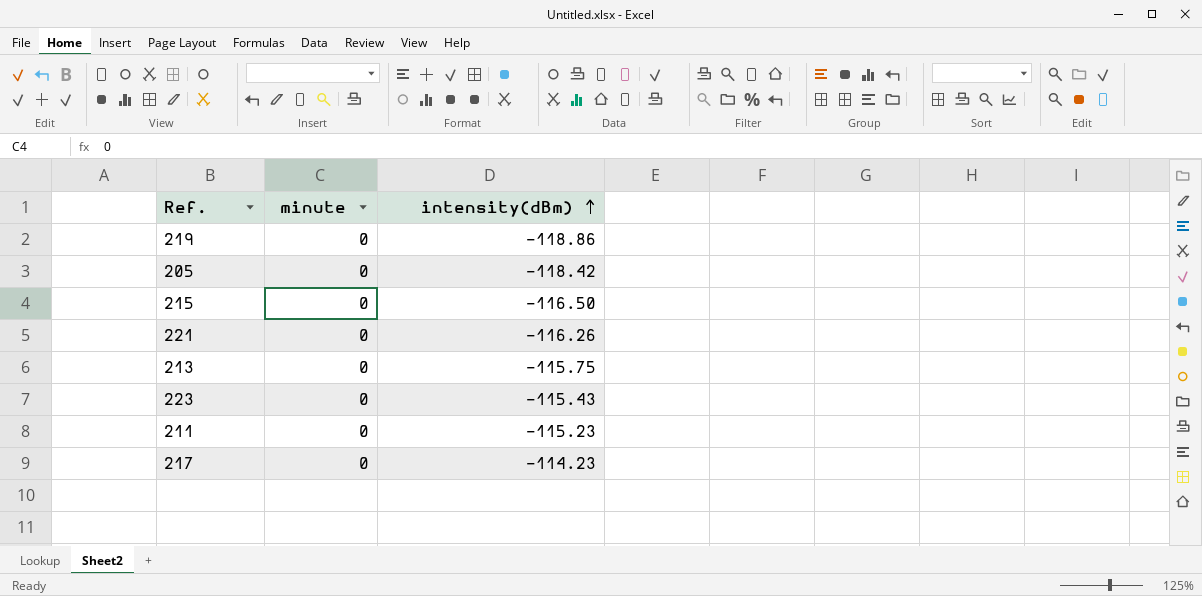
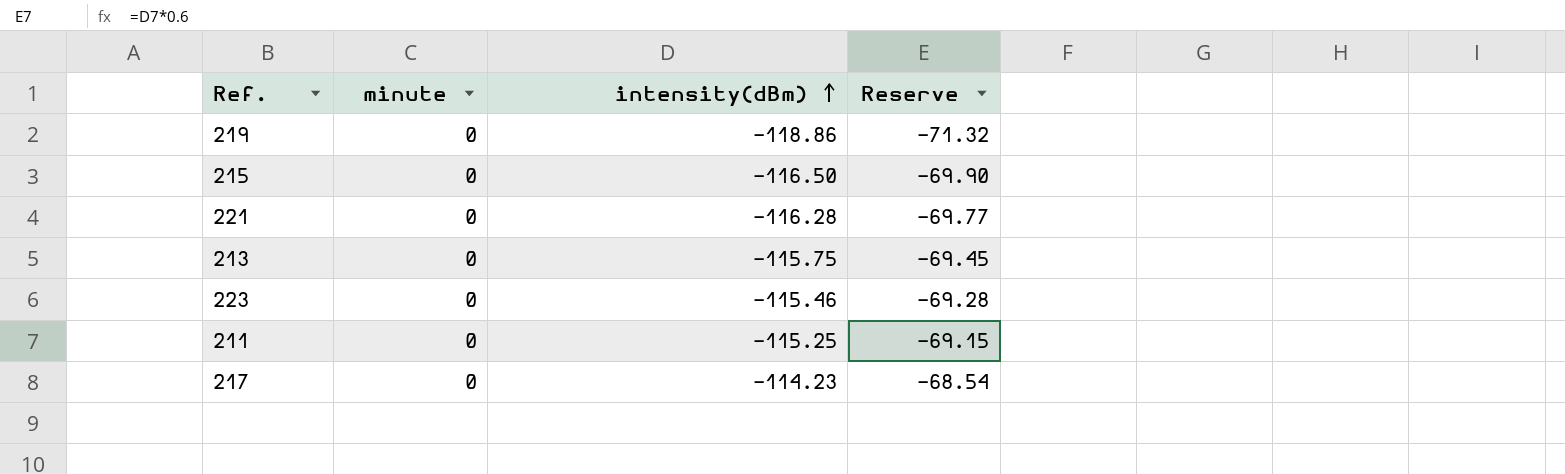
column Reserve | formula: none -> [intensity(dBm)] * 0.6
row 205: 0 | -118.42 -> none
221 | intensity(dBm): -116.26 -> -116.28
223 | intensity(dBm): -115.43 -> -115.46
211 | intensity(dBm): -115.23 -> -115.25

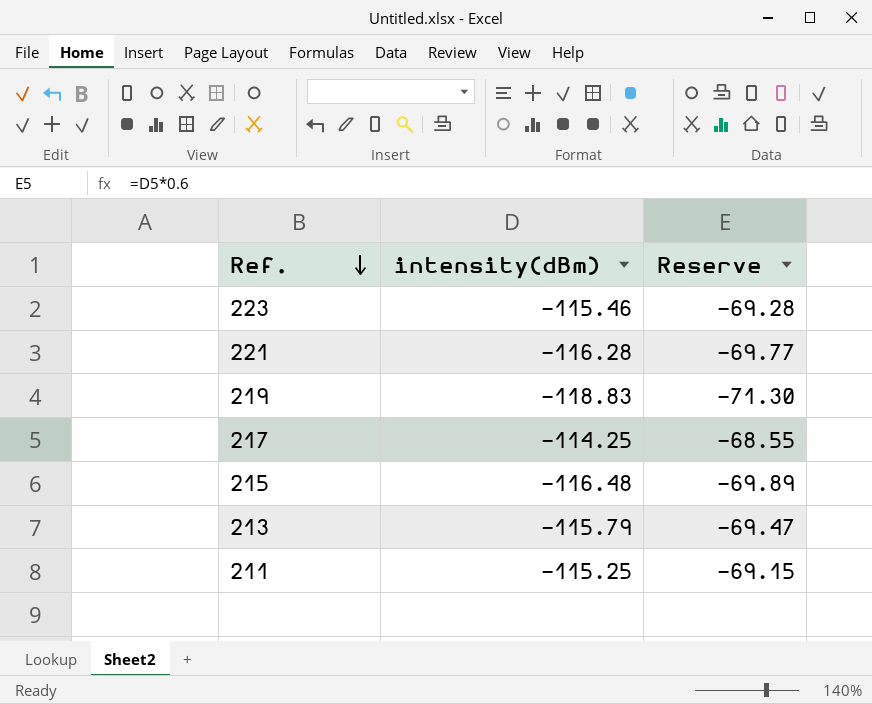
row order: intensity(dBm) ascending -> Ref. descending
column minute | position: 2 -> none
219 | intensity(dBm): -118.86 -> -118.83
219 | Reserve: -71.32 -> -71.30
217 | intensity(dBm): -114.23 -> -114.25
217 | Reserve: -68.54 -> -68.55
215 | intensity(dBm): -116.50 -> -116.48
215 | Reserve: -69.90 -> -69.89
213 | intensity(dBm): -115.75 -> -115.79
213 | Reserve: -69.45 -> -69.47

